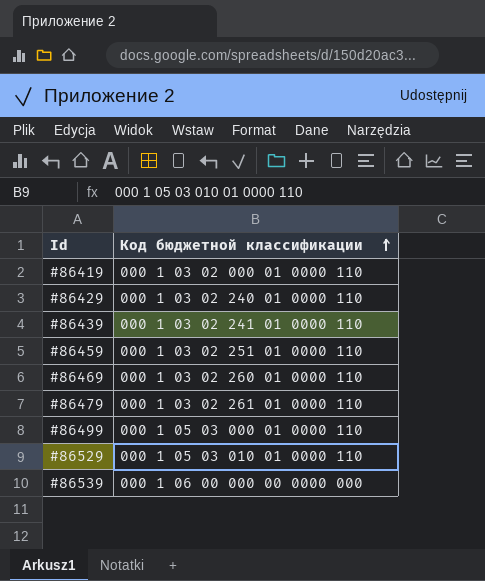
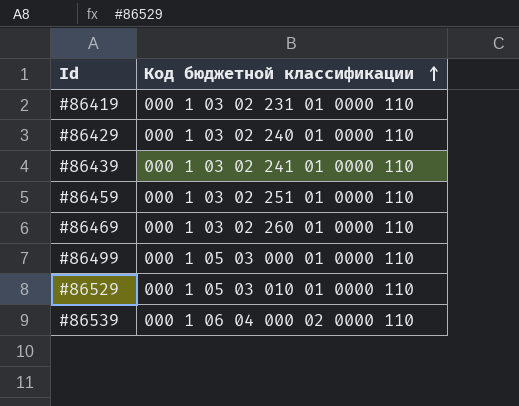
row #86479: 000 1 03 02 261 01 0000 110 -> none
#86419 | Код бюджетной классификации: 000 1 03 02 000 01 0000 110 -> 000 1 03 02 231 01 0000 110
#86539 | Код бюджетной классификации: 000 1 06 00 000 00 0000 000 -> 000 1 06 04 000 02 0000 110

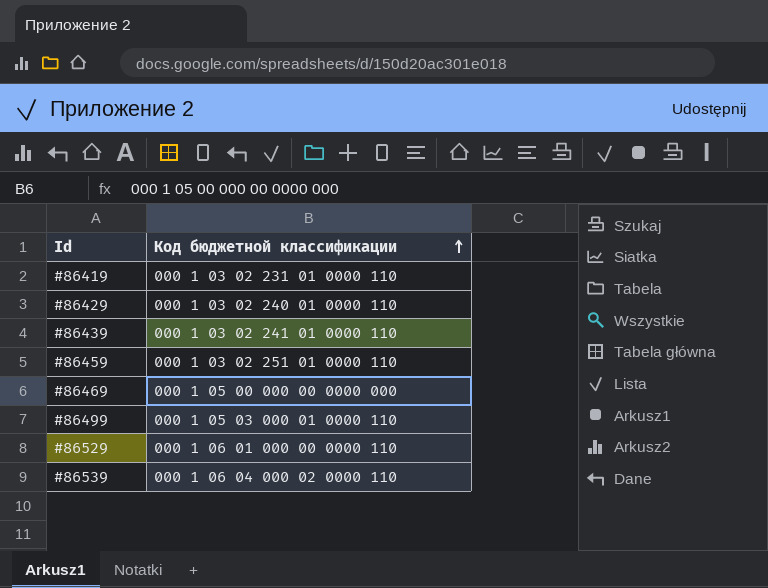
#86469 | Код бюджетной классификации: 000 1 03 02 260 01 0000 110 -> 000 1 05 00 000 00 0000 000
#86529 | Код бюджетной классификации: 000 1 05 03 010 01 0000 110 -> 000 1 06 01 000 00 0000 110

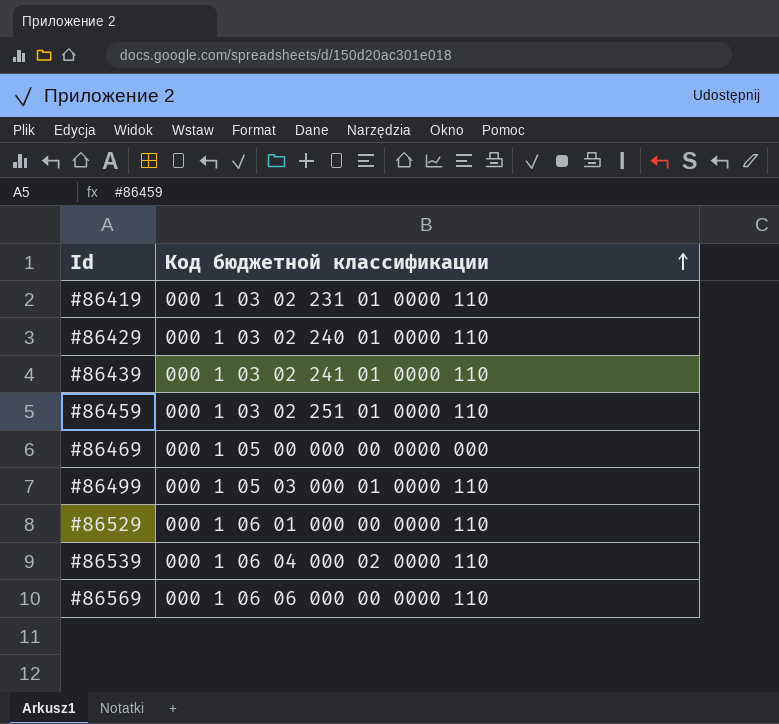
row #86569: none -> 000 1 06 06 000 00 0000 110

